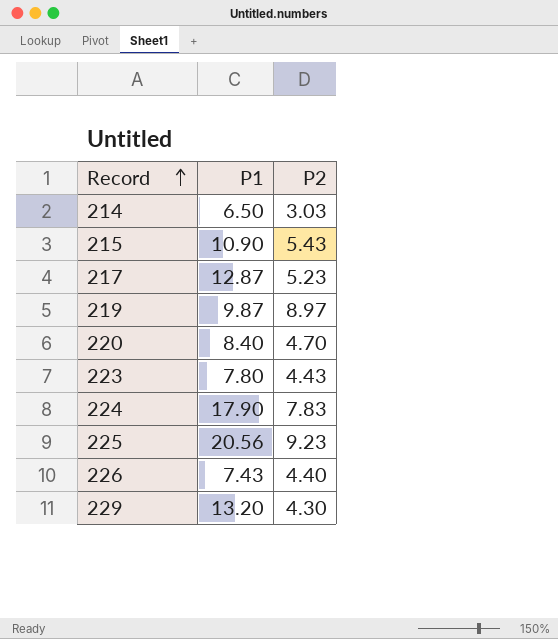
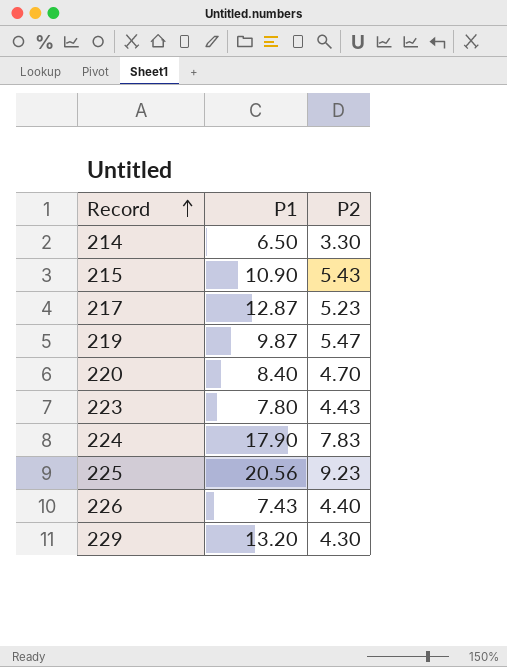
214 | P2: 3.03 -> 3.30
219 | P2: 8.97 -> 5.47

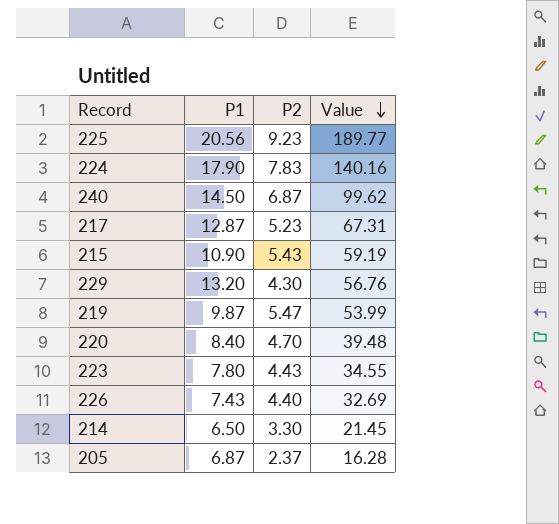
row order: Record ascending -> Value descending
column Value | formula: none -> [P1] * [P2]
row 240: none -> 14.50 | 6.87 | 99.62
row 205: none -> 6.87 | 2.37 | 16.28

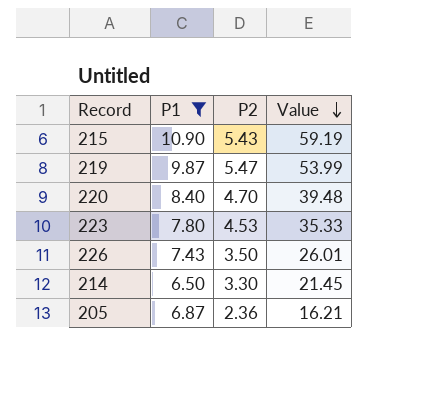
filter: none -> P1 <= 10.90
223 | P2: 4.43 -> 4.53
223 | Value: 34.55 -> 35.33
226 | P2: 4.40 -> 3.50
226 | Value: 32.69 -> 26.01
205 | P2: 2.37 -> 2.36
205 | Value: 16.28 -> 16.21

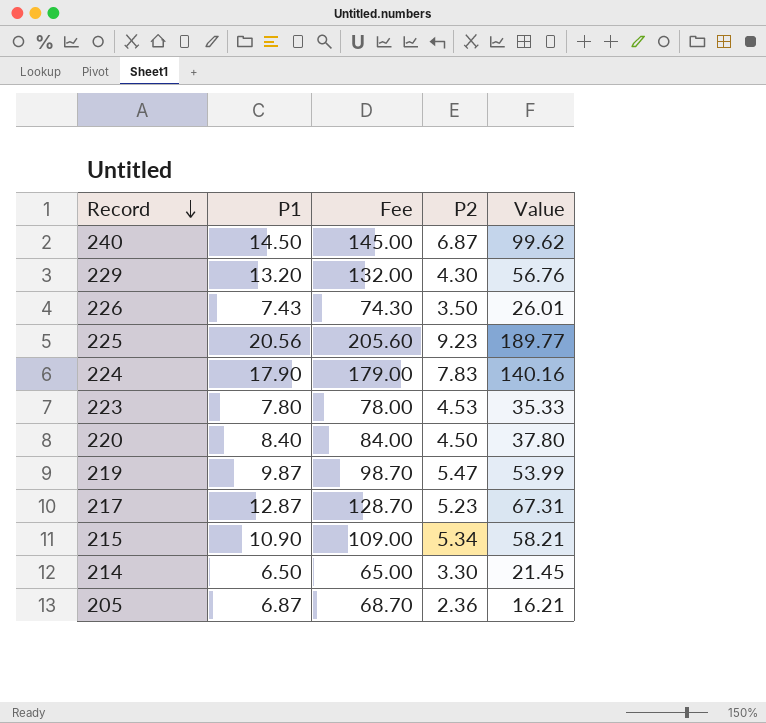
filter: P1 <= 10.90 -> none
row order: Value descending -> Record descending
column Fee | formula: none -> [P1] * 10
220 | P2: 4.70 -> 4.50
220 | Value: 39.48 -> 37.80
215 | P2: 5.43 -> 5.34
215 | Value: 59.19 -> 58.21

